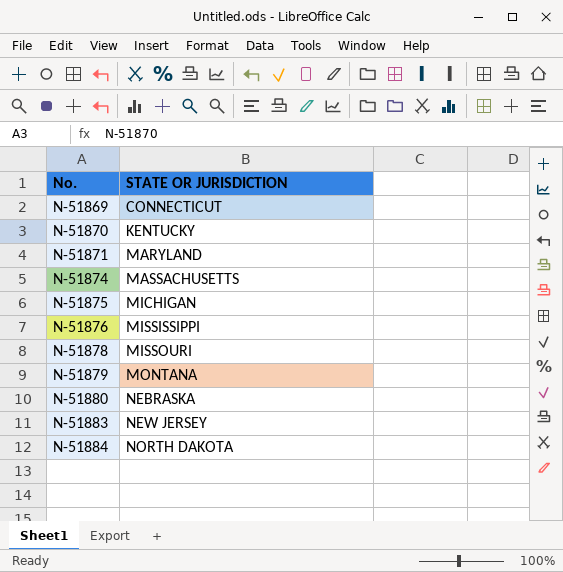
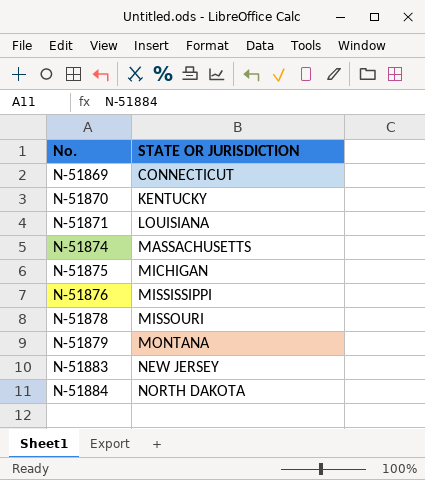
row N-51880: NEBRASKA -> none
N-51871 | STATE OR JURISDICTION: MARYLAND -> LOUISIANA

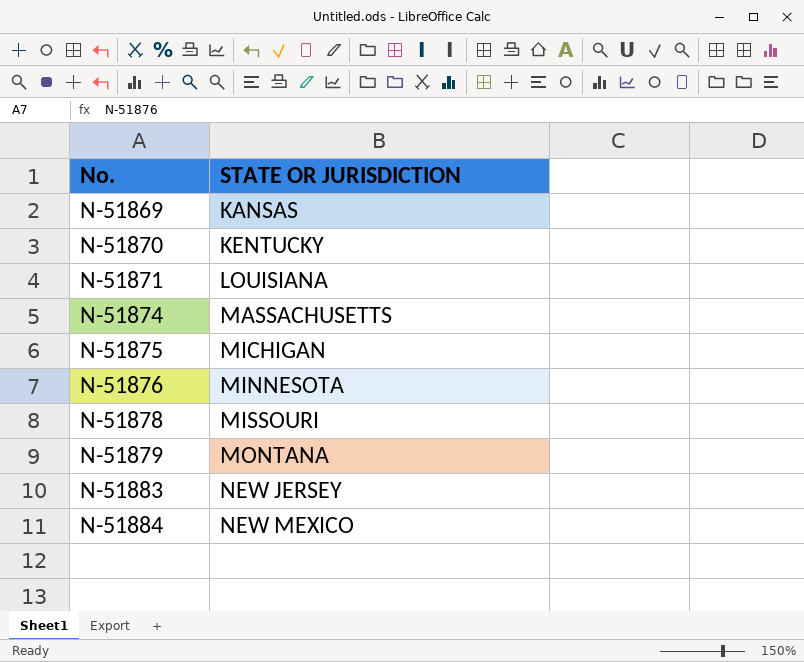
N-51869 | STATE OR JURISDICTION: CONNECTICUT -> KANSAS
N-51876 | STATE OR JURISDICTION: MISSISSIPPI -> MINNESOTA
N-51884 | STATE OR JURISDICTION: NORTH DAKOTA -> NEW MEXICO

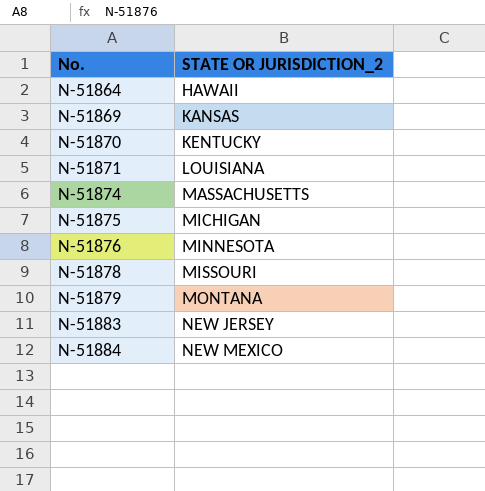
column name: STATE OR JURISDICTION -> STATE OR JURISDICTION_2
row N-51864: none -> HAWAII

